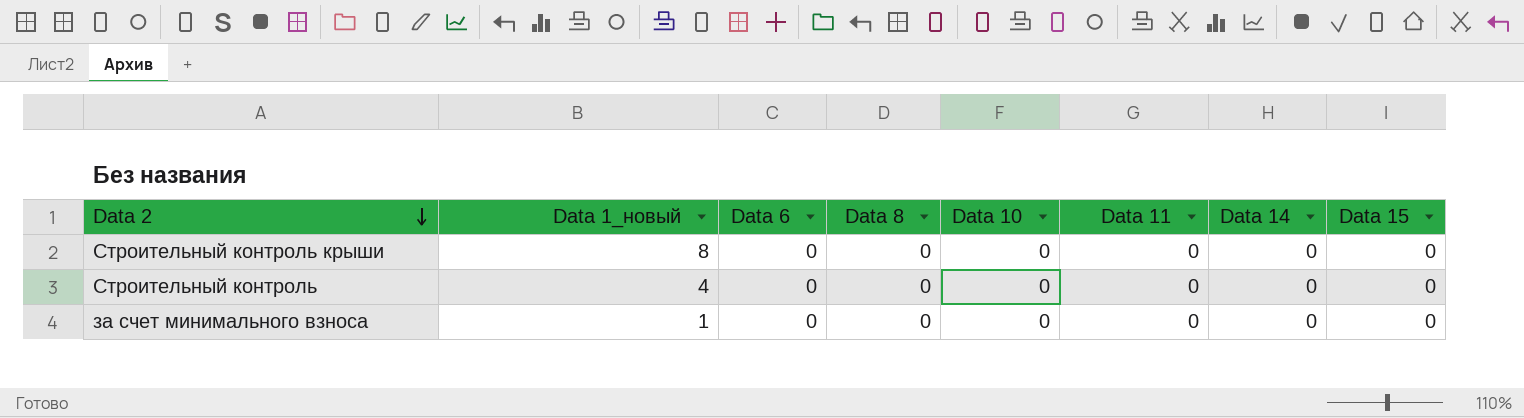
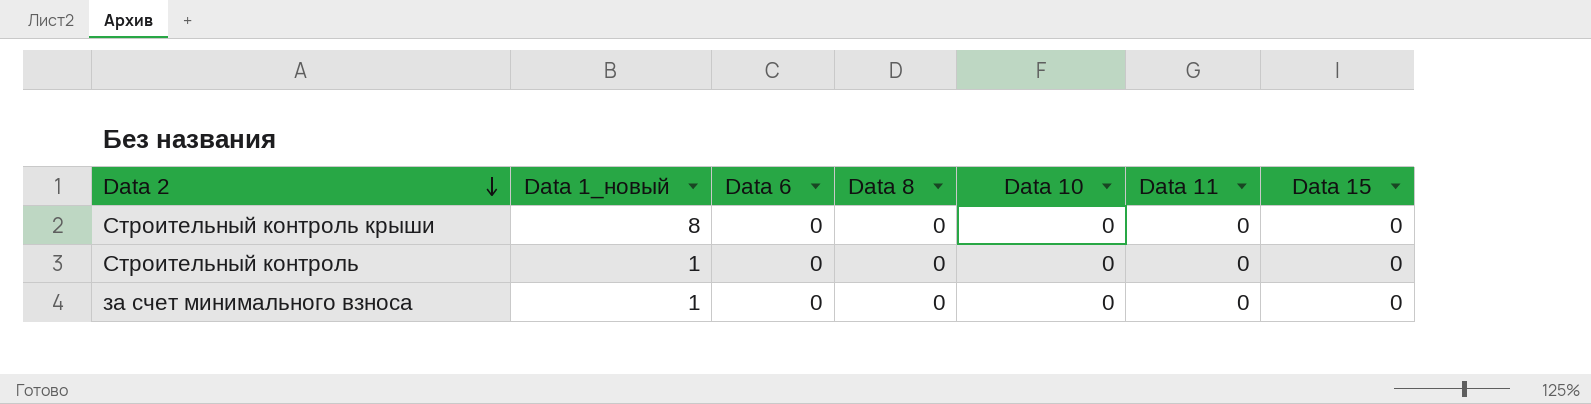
column Data 14 | position: 7 -> none
Строительный контроль | Data 1_новый: 4 -> 1

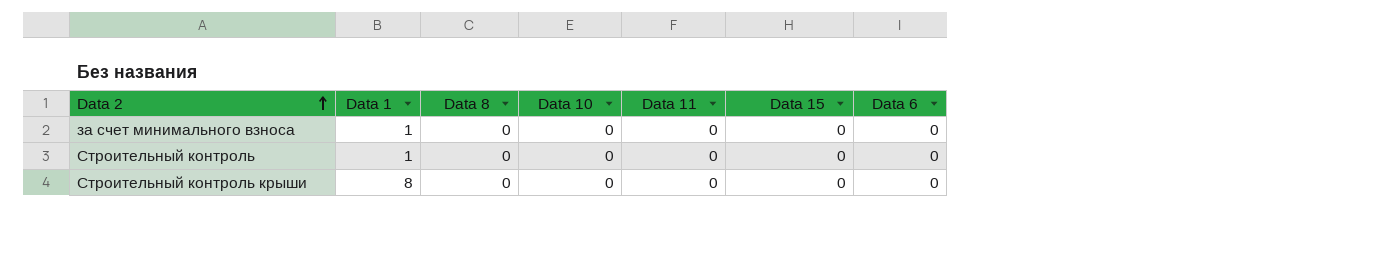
row order: Data 2 descending -> Data 2 ascending
column name: Data 1_новый -> Data 1
column Data 6 | position: 3 -> 7

